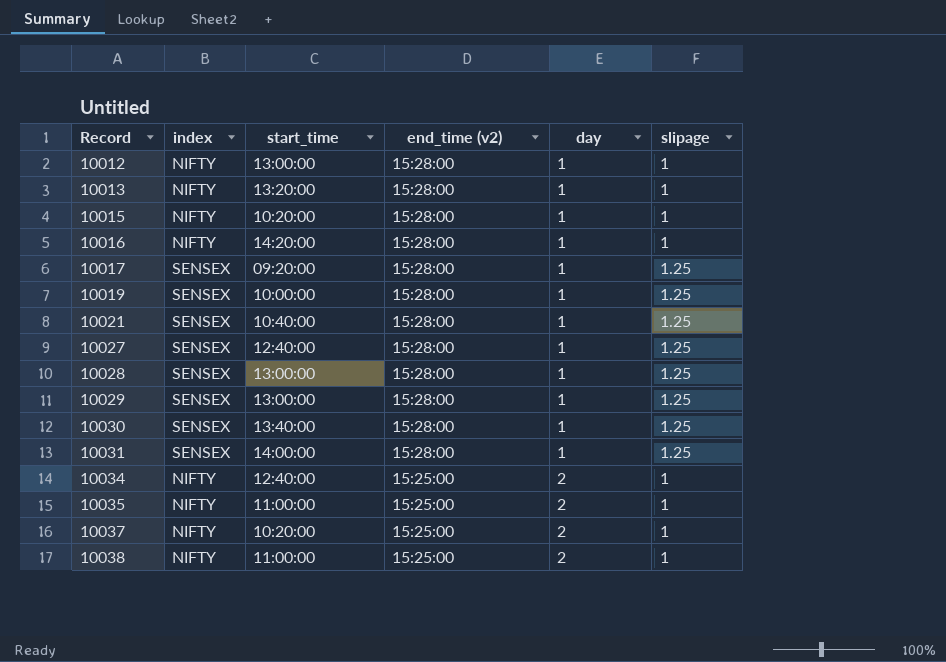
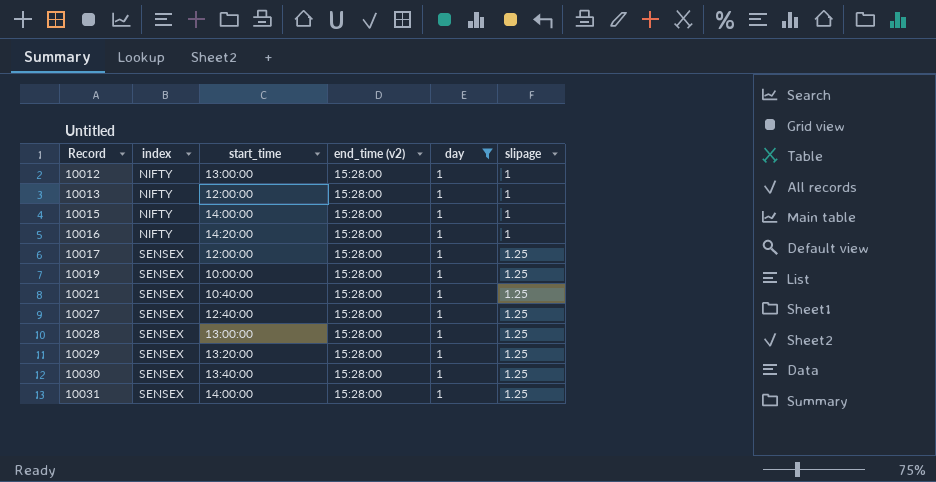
filter: none -> day = 1
10013 | start_time: 13:20:00 -> 12:00:00
10015 | start_time: 10:20:00 -> 14:00:00
10017 | start_time: 09:20:00 -> 12:00:00
10029 | start_time: 13:00:00 -> 13:20:00

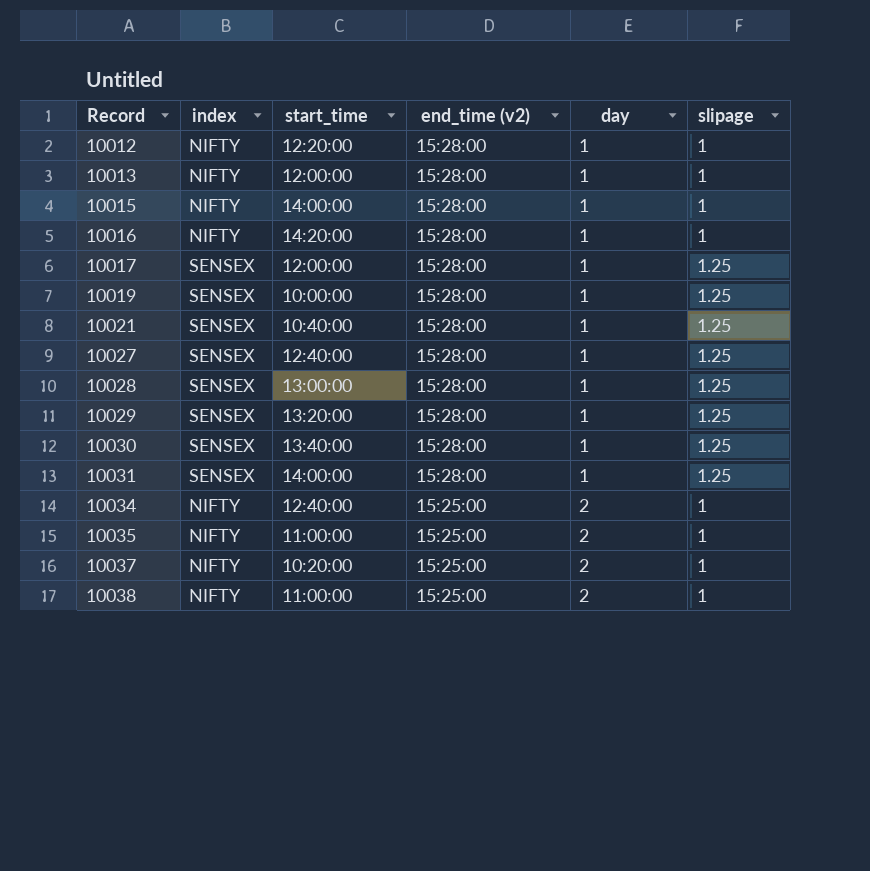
filter: day = 1 -> none
10012 | start_time: 13:00:00 -> 12:20:00

